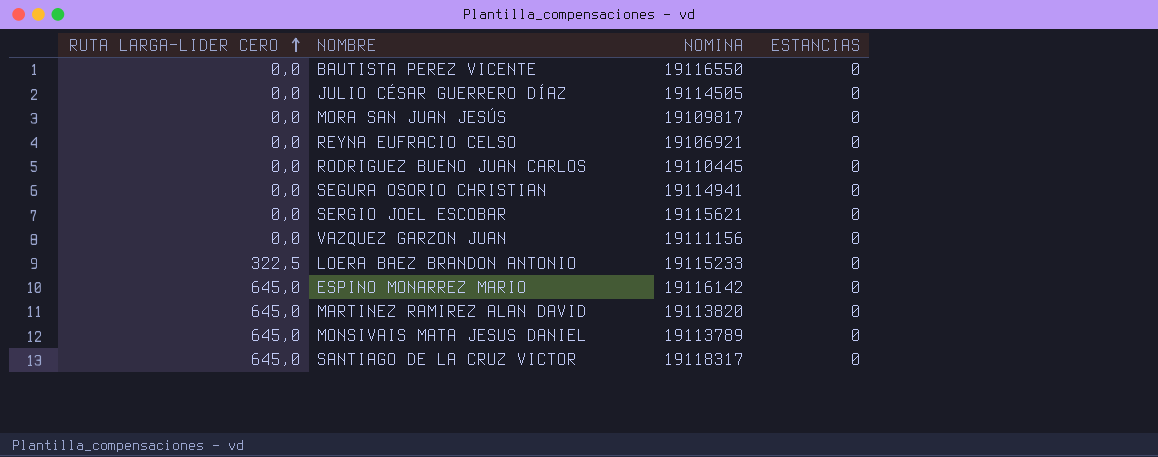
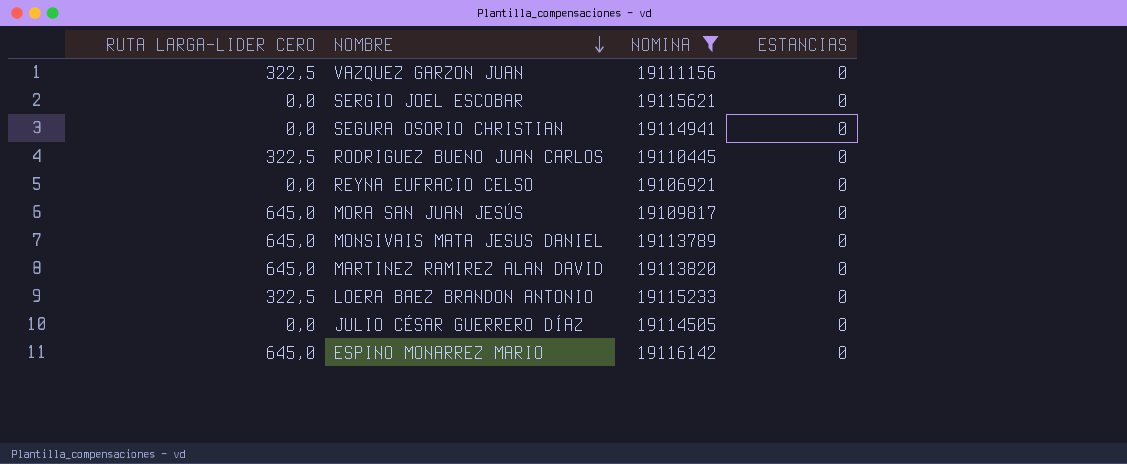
filter: none -> NOMINA <= 19116142
row order: RUTA LARGA-LIDER CERO ascending -> NOMBRE descending
VAZQUEZ GARZON JUAN | RUTA LARGA-LIDER CERO: 0,0 -> 322,5
RODRIGUEZ BUENO JUAN CARLOS | RUTA LARGA-LIDER CERO: 0,0 -> 322,5
MORA SAN JUAN JESÚS | RUTA LARGA-LIDER CERO: 0,0 -> 645,0

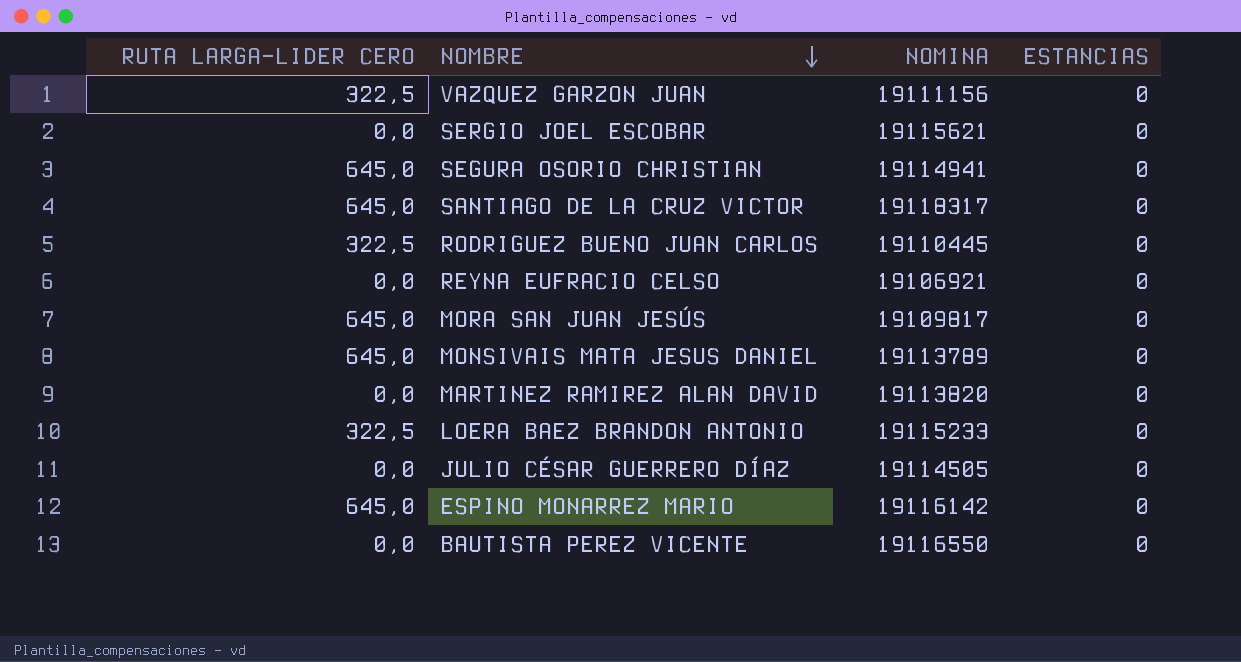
filter: NOMINA <= 19116142 -> none
SEGURA OSORIO CHRISTIAN | RUTA LARGA-LIDER CERO: 0,0 -> 645,0
MARTINEZ RAMIREZ ALAN DAVID | RUTA LARGA-LIDER CERO: 645,0 -> 0,0

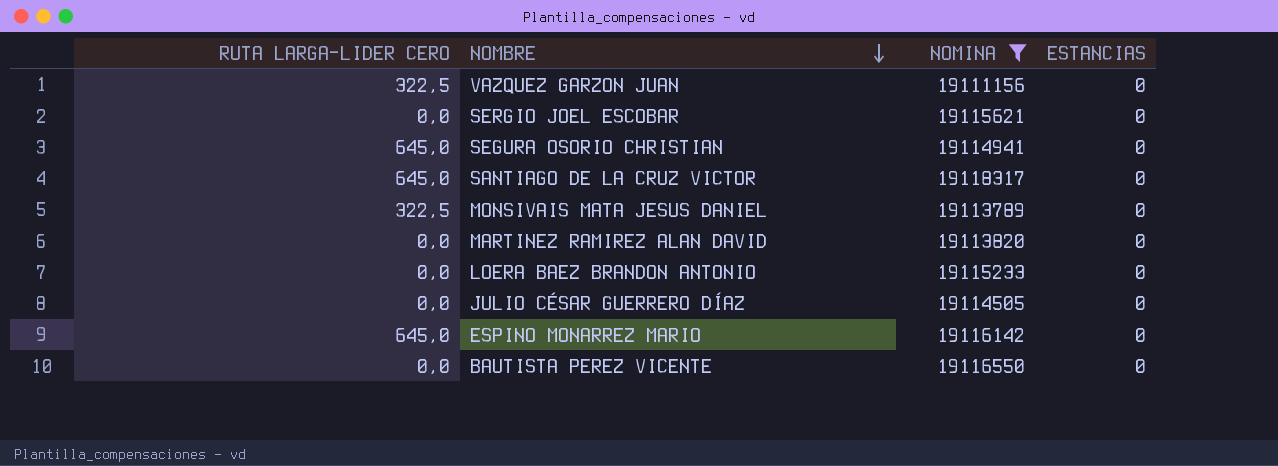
filter: none -> NOMINA >= 19111156
MONSIVAIS MATA JESUS DANIEL | RUTA LARGA-LIDER CERO: 645,0 -> 322,5
LOERA BAEZ BRANDON ANTONIO | RUTA LARGA-LIDER CERO: 322,5 -> 0,0

